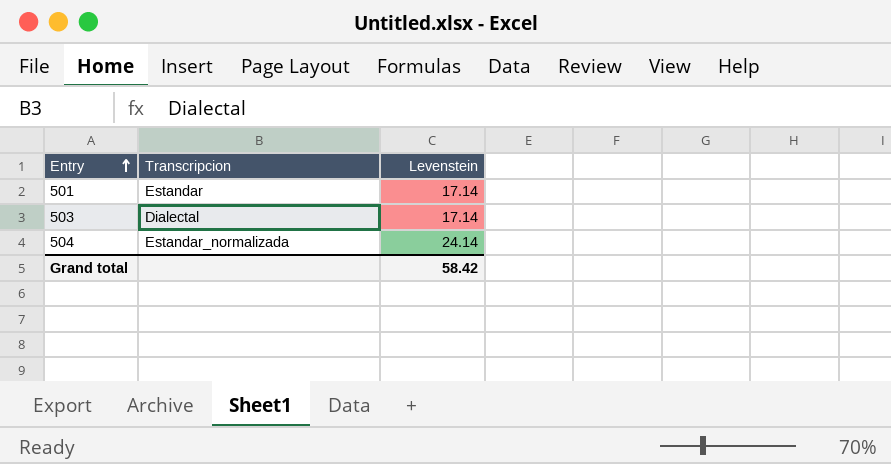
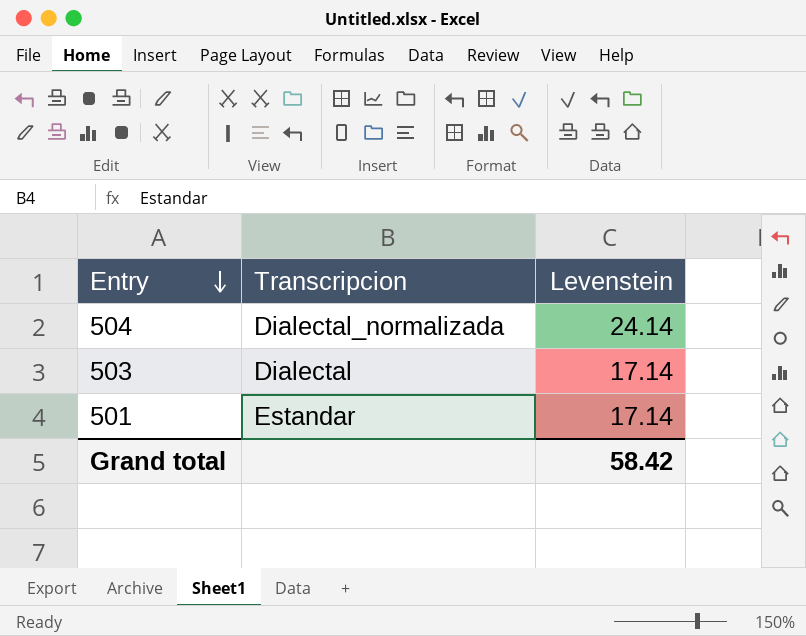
row order: Entry ascending -> Entry descending
504 | Transcripcion: Estandar_normalizada -> Dialectal_normalizada

